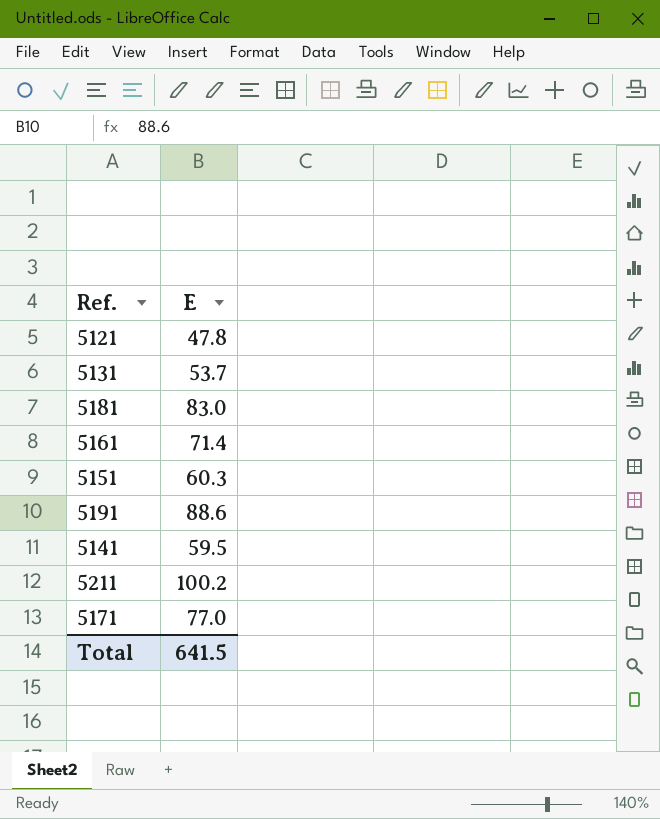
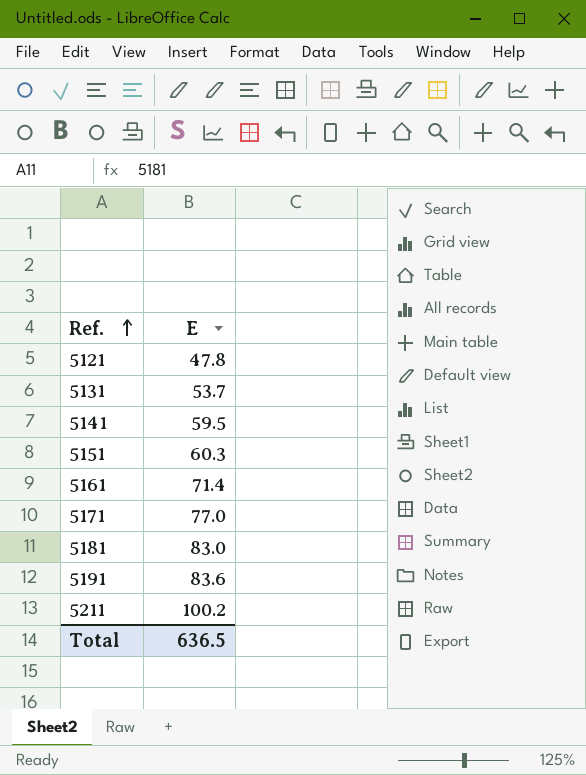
row order: none -> Ref. ascending
5191 | E: 88.6 -> 83.6
Total | E: 641.5 -> 636.5

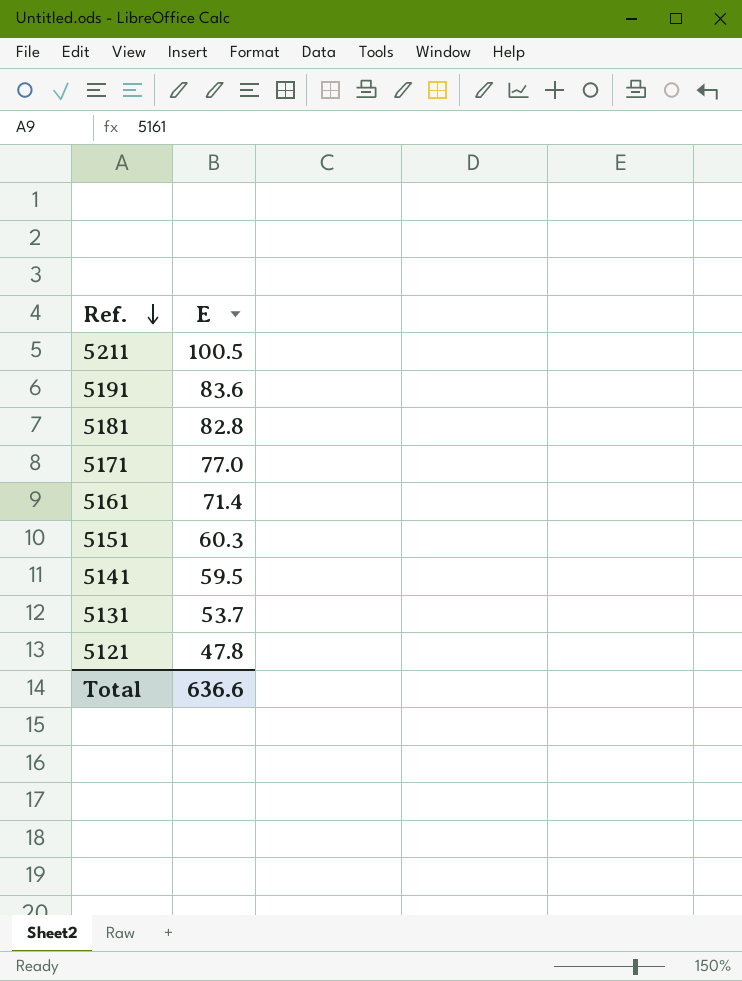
row order: Ref. ascending -> Ref. descending
5211 | E: 100.2 -> 100.5
5181 | E: 83.0 -> 82.8
Total | E: 636.5 -> 636.6

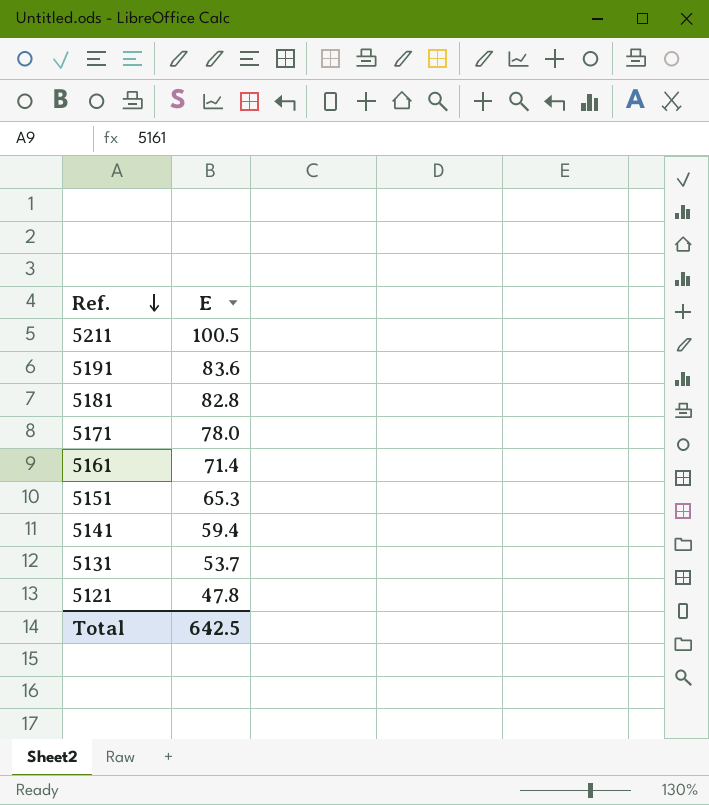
5171 | E: 77.0 -> 78.0
5151 | E: 60.3 -> 65.3
5141 | E: 59.5 -> 59.4
Total | E: 636.6 -> 642.5

